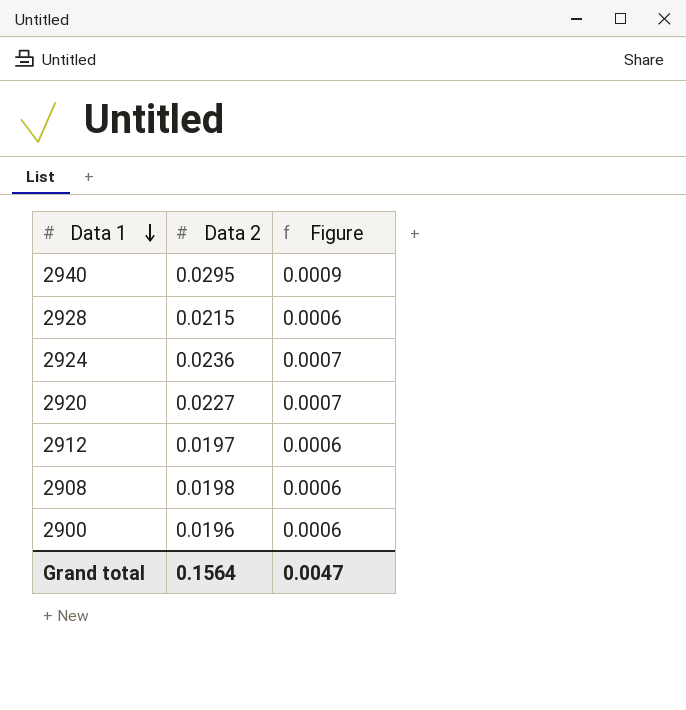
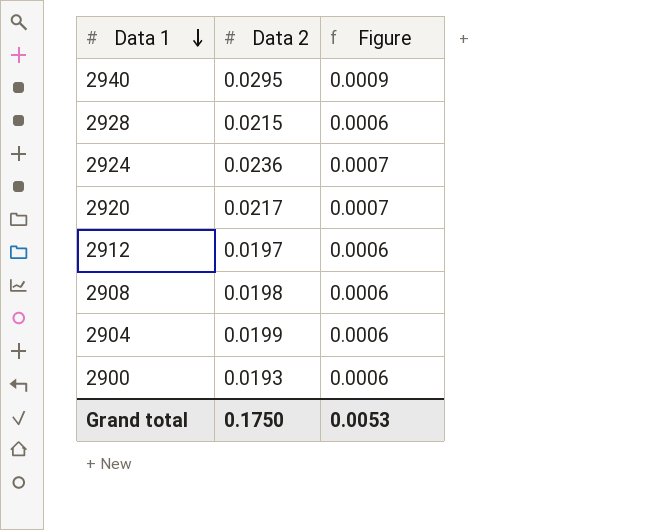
2920 | Data 2: 0.0227 -> 0.0217
row 2904: none -> 0.0199 | 0.0006
2900 | Data 2: 0.0196 -> 0.0193
Grand total | Data 2: 0.1564 -> 0.1750
Grand total | Figure: 0.0047 -> 0.0053

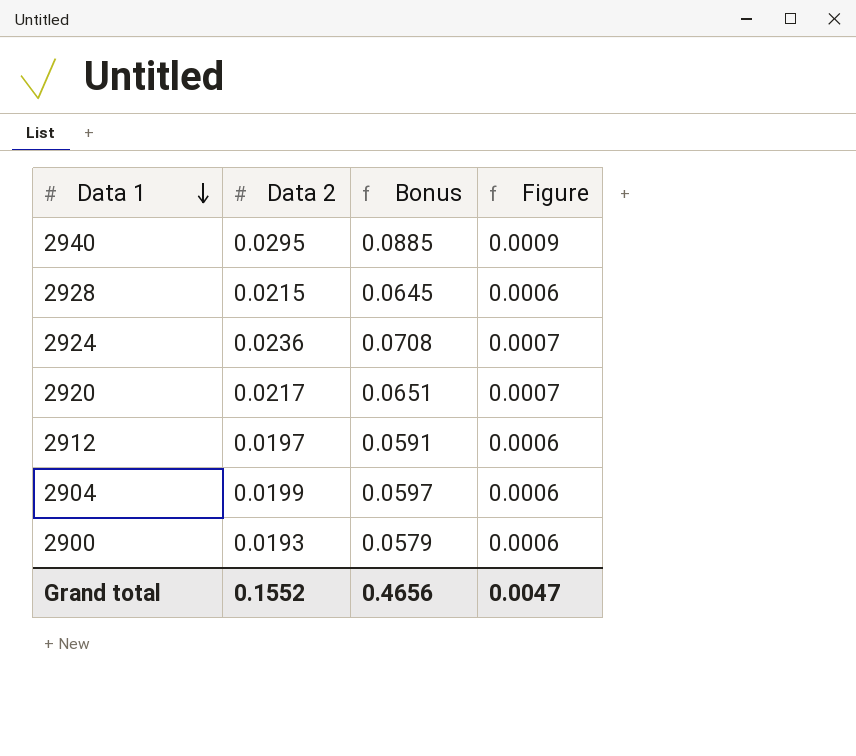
column Bonus | formula: none -> [Data 2] * 3
row 2908: 0.0198 | 0.0006 -> none
Grand total | Data 2: 0.1750 -> 0.1552
Grand total | Figure: 0.0053 -> 0.0047

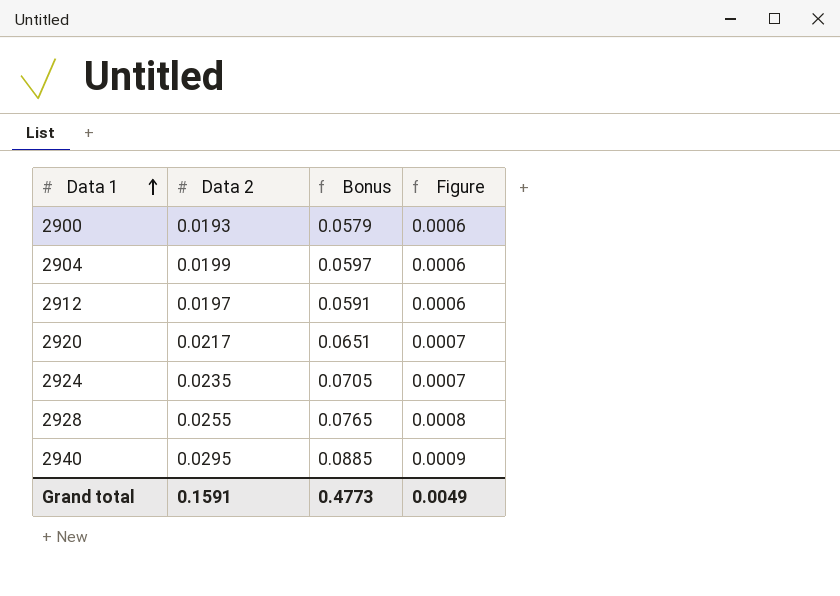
row order: Data 1 descending -> Data 1 ascending
2924 | Data 2: 0.0236 -> 0.0235
2924 | Bonus: 0.0708 -> 0.0705
2928 | Data 2: 0.0215 -> 0.0255
2928 | Bonus: 0.0645 -> 0.0765
2928 | Figure: 0.0006 -> 0.0008
Grand total | Data 2: 0.1552 -> 0.1591
Grand total | Bonus: 0.4656 -> 0.4773
Grand total | Figure: 0.0047 -> 0.0049

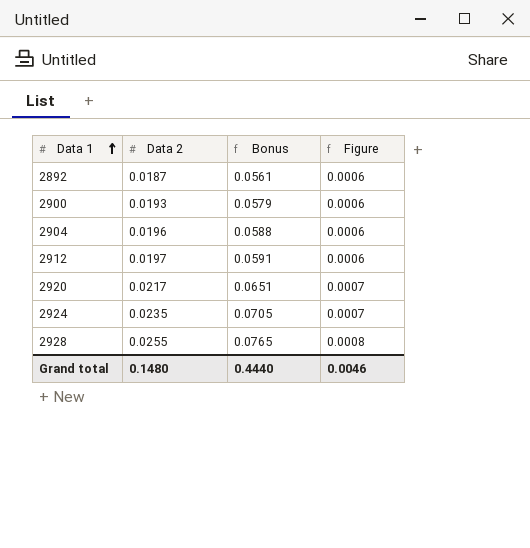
row 2940: 0.0295 | 0.0885 | 0.0009 -> none
row 2892: none -> 0.0187 | 0.0561 | 0.0006
2904 | Data 2: 0.0199 -> 0.0196
2904 | Bonus: 0.0597 -> 0.0588
Grand total | Data 2: 0.1591 -> 0.1480
Grand total | Bonus: 0.4773 -> 0.4440
Grand total | Figure: 0.0049 -> 0.0046

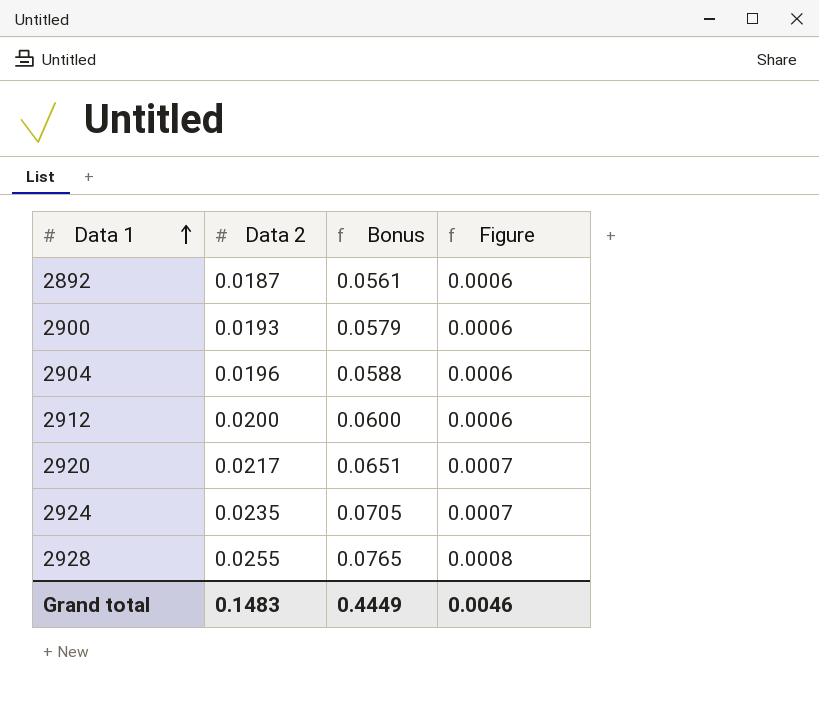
2912 | Data 2: 0.0197 -> 0.0200
2912 | Bonus: 0.0591 -> 0.0600
Grand total | Data 2: 0.1480 -> 0.1483
Grand total | Bonus: 0.4440 -> 0.4449

